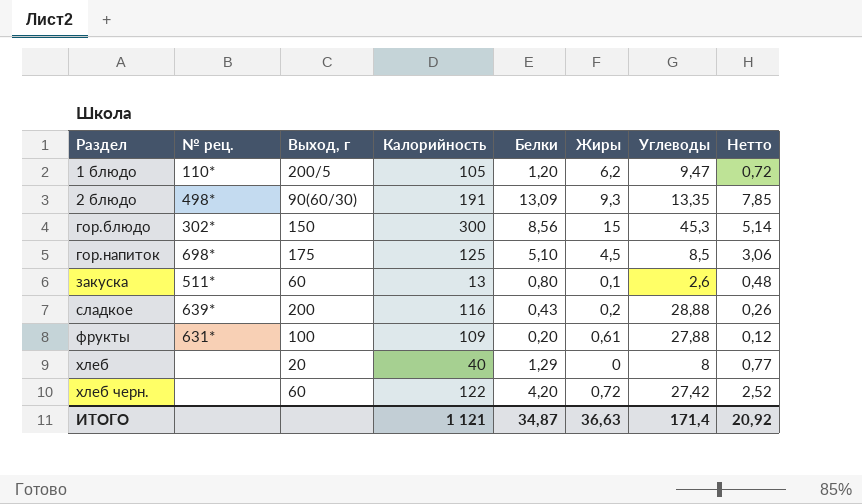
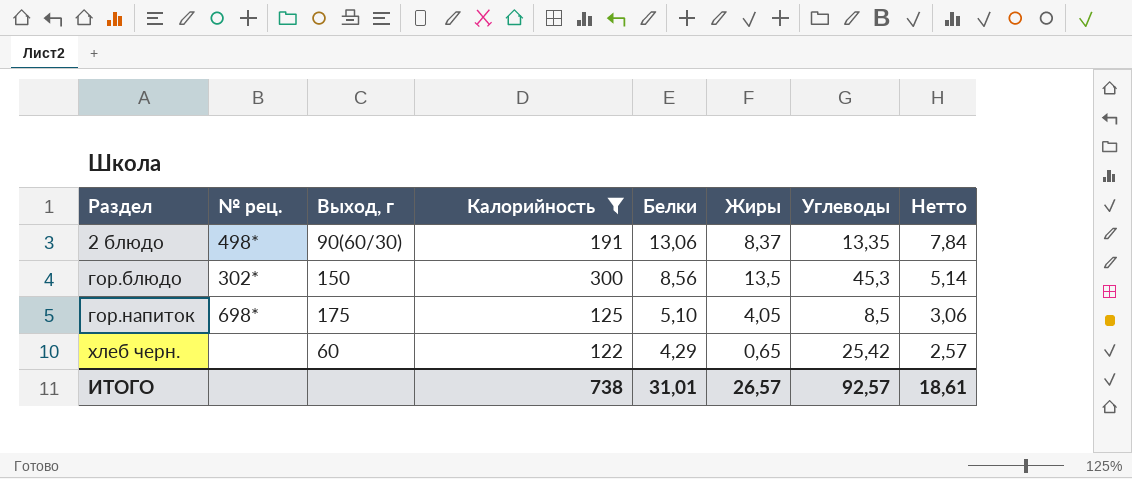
filter: none -> Калорийность >= 122
2 блюдо | Белки: 13,09 -> 13,06
2 блюдо | Жиры: 9,3 -> 8,37
2 блюдо | Нетто: 7,85 -> 7,84
гор.блюдо | Жиры: 15 -> 13,5
гор.напиток | Жиры: 4,5 -> 4,05
хлеб черн. | Белки: 4,20 -> 4,29
хлеб черн. | Жиры: 0,72 -> 0,65
хлеб черн. | Углеводы: 27,42 -> 25,42
хлеб черн. | Нетто: 2,52 -> 2,57
ИТОГО | Калорийность: 1 121 -> 738
ИТОГО | Белки: 34,87 -> 31,01
ИТОГО | Жиры: 36,63 -> 26,57
ИТОГО | Углеводы: 171,4 -> 92,57
ИТОГО | Нетто: 20,92 -> 18,61

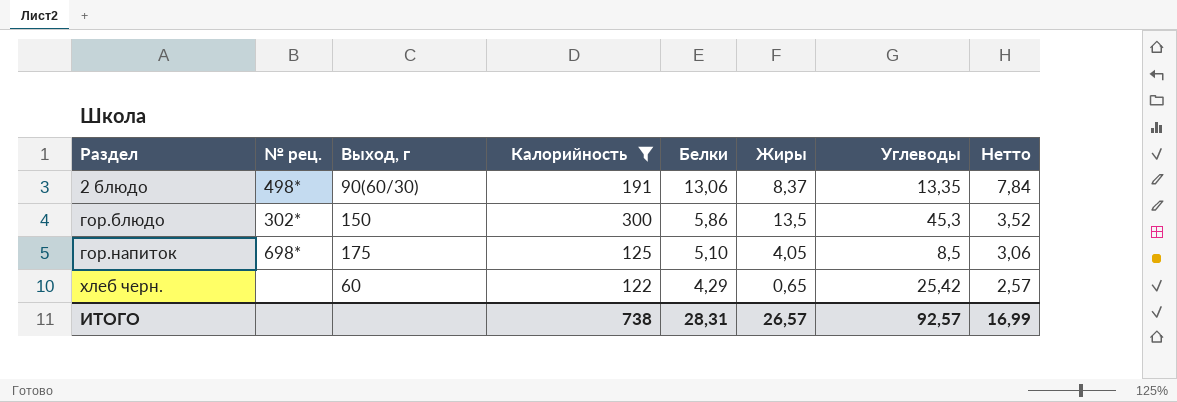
гор.блюдо | Белки: 8,56 -> 5,86
гор.блюдо | Нетто: 5,14 -> 3,52
ИТОГО | Белки: 31,01 -> 28,31
ИТОГО | Нетто: 18,61 -> 16,99

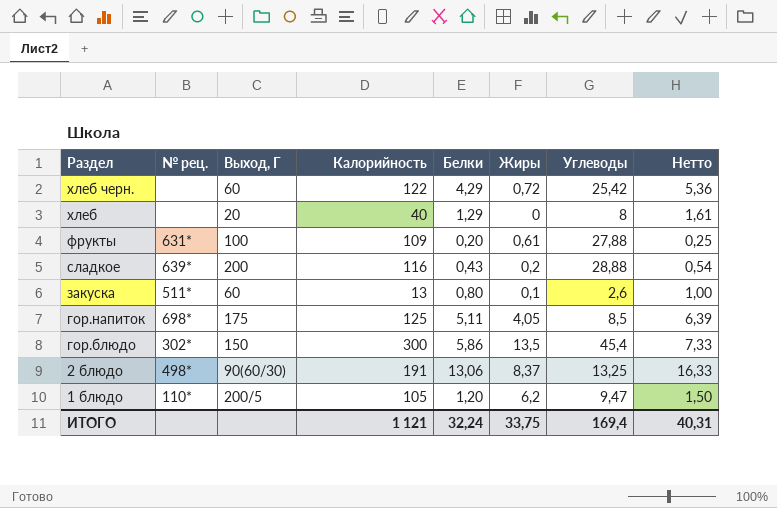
filter: Калорийность >= 122 -> none
row order: Раздел ascending -> Раздел descending
column name: Выход, г -> Выход, Г
column Нетто | formula: [Белки] * 0,6 -> [Белки] * 1,25
хлеб черн. | Жиры: 0,65 -> 0,72
гор.напиток | Белки: 5,10 -> 5,11
гор.блюдо | Углеводы: 45,3 -> 45,4
2 блюдо | Углеводы: 13,35 -> 13,25
ИТОГО | Калорийность: 738 -> 1 121
ИТОГО | Белки: 28,31 -> 32,24
ИТОГО | Жиры: 26,57 -> 33,75
ИТОГО | Углеводы: 92,57 -> 169,4
ИТОГО | Нетто: 16,99 -> 40,31

